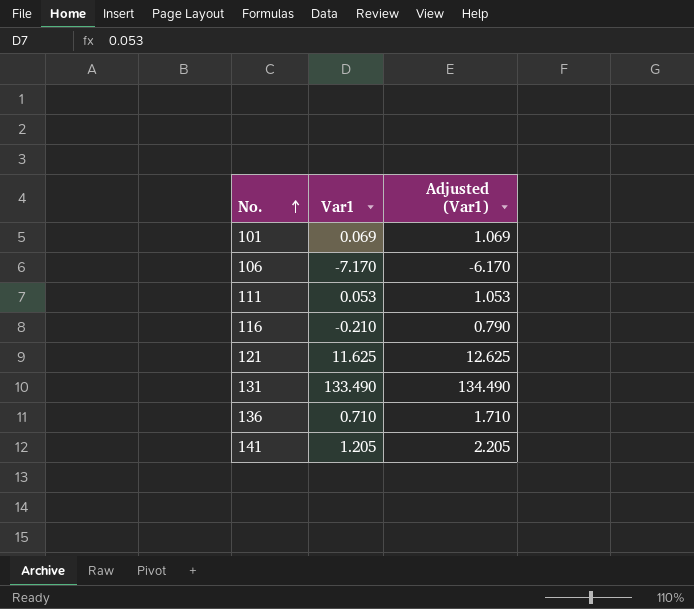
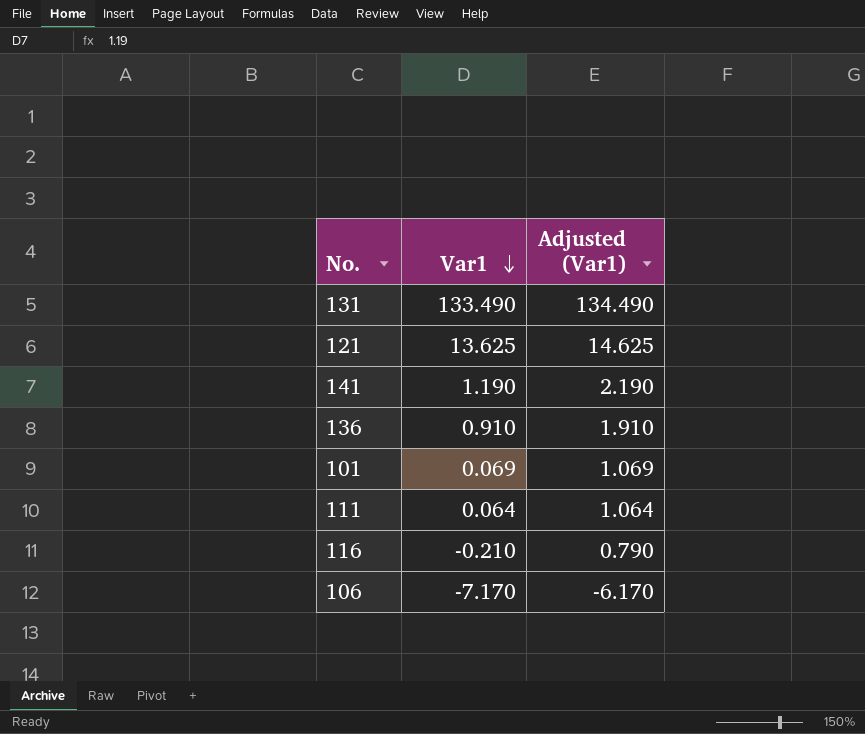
row order: No. ascending -> Var1 descending
121 | Var1: 11.625 -> 13.625
121 | Adjusted (Var1): 12.625 -> 14.625
141 | Var1: 1.205 -> 1.190
141 | Adjusted (Var1): 2.205 -> 2.190
136 | Var1: 0.710 -> 0.910
136 | Adjusted (Var1): 1.710 -> 1.910
111 | Var1: 0.053 -> 0.064
111 | Adjusted (Var1): 1.053 -> 1.064

